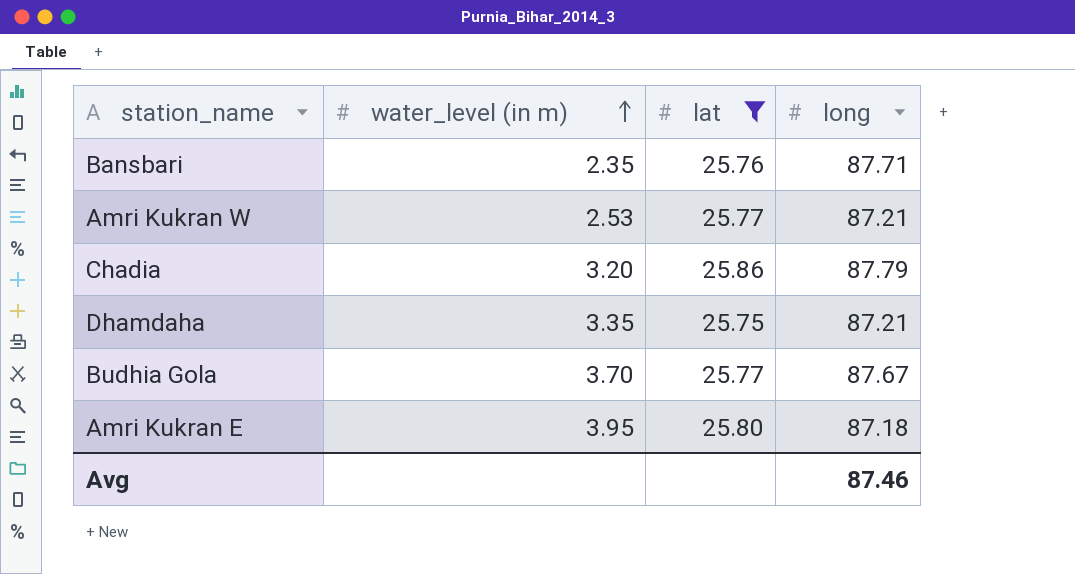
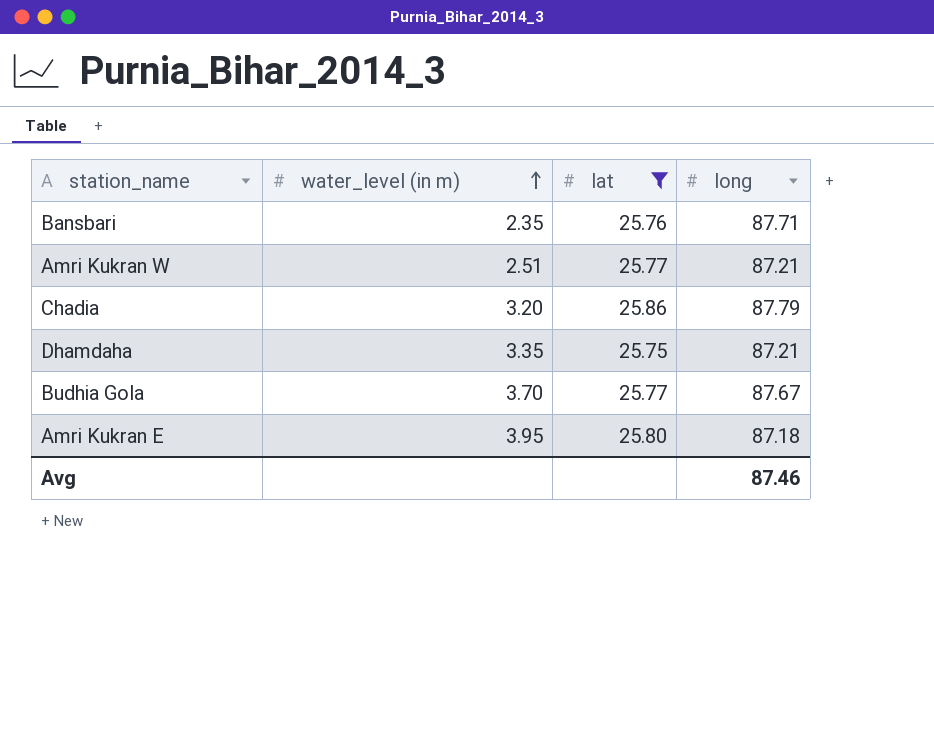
Amri Kukran W | water_level (in m): 2.53 -> 2.51

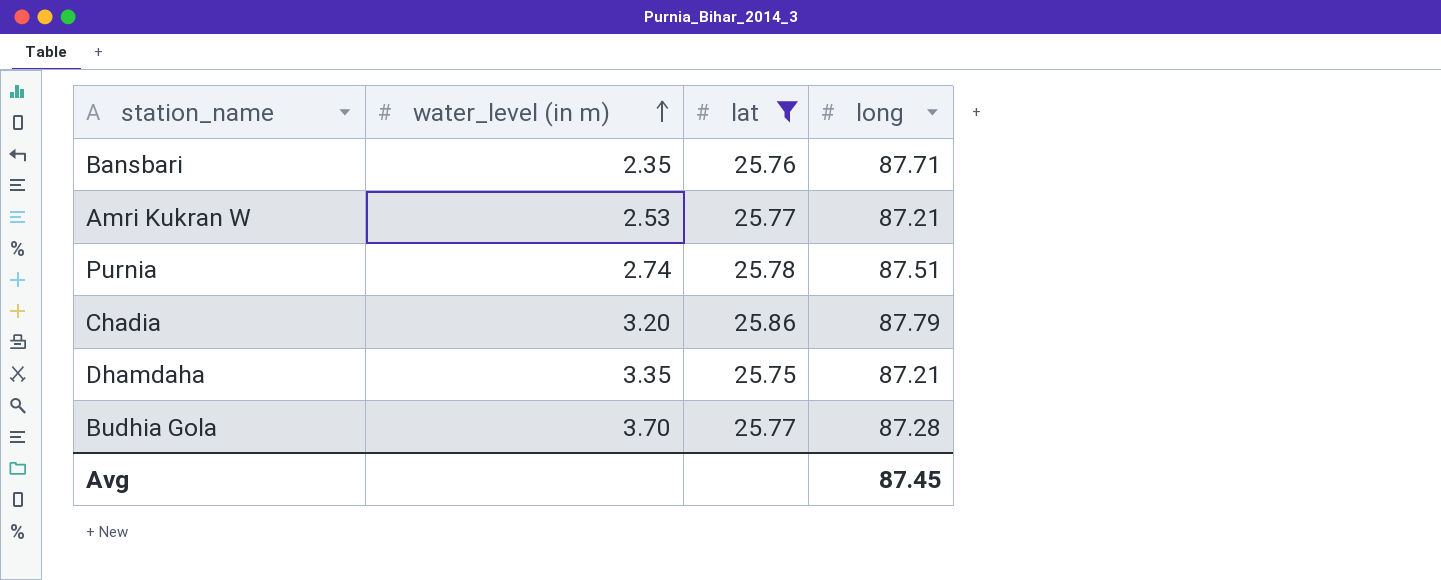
row Amri Kukran E: 3.95 | 25.80 | 87.18 -> none
Amri Kukran W | water_level (in m): 2.51 -> 2.53
row Purnia: none -> 2.74 | 25.78 | 87.51
Budhia Gola | long: 87.67 -> 87.28
Avg | long: 87.46 -> 87.45

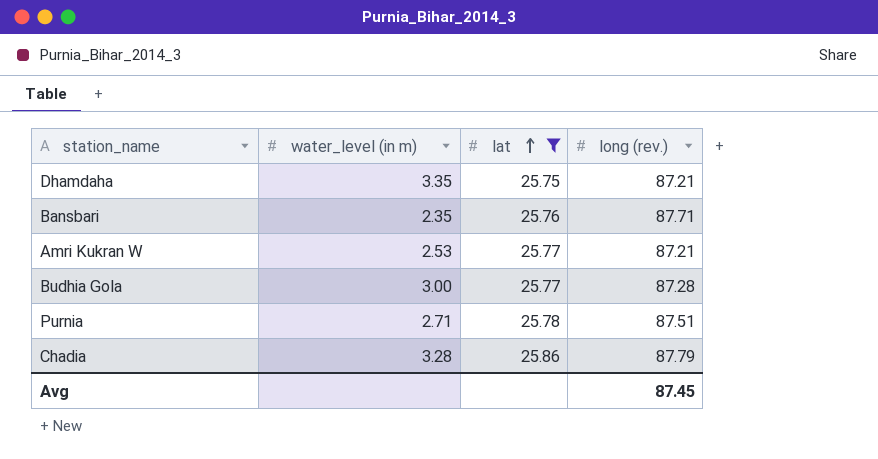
row order: water_level (in m) ascending -> lat ascending
column name: long -> long (rev.)
Budhia Gola | water_level (in m): 3.70 -> 3.00
Purnia | water_level (in m): 2.74 -> 2.71
Chadia | water_level (in m): 3.20 -> 3.28

